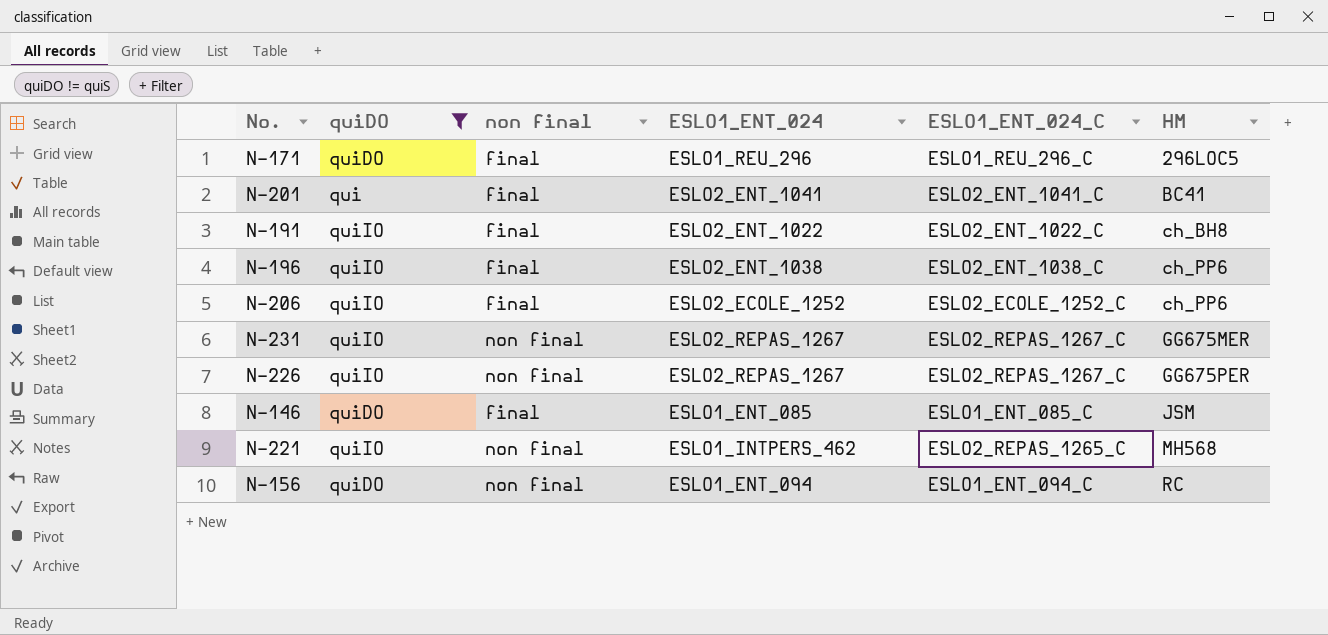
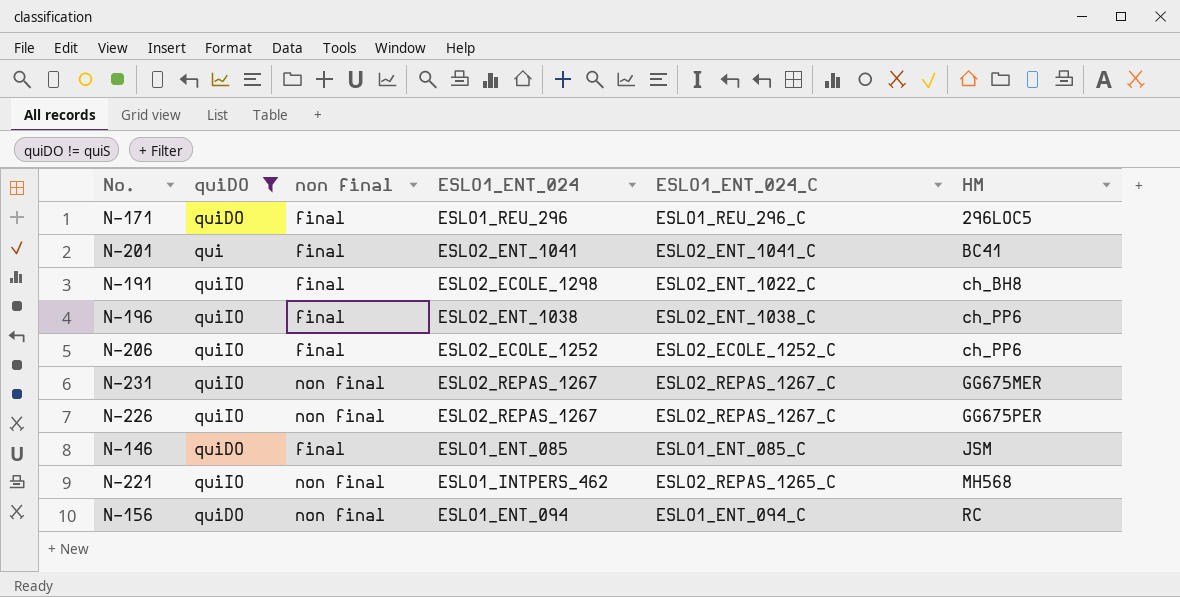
N-191 | ESLO1_ENT_024: ESLO2_ENT_1022 -> ESLO2_ECOLE_1298

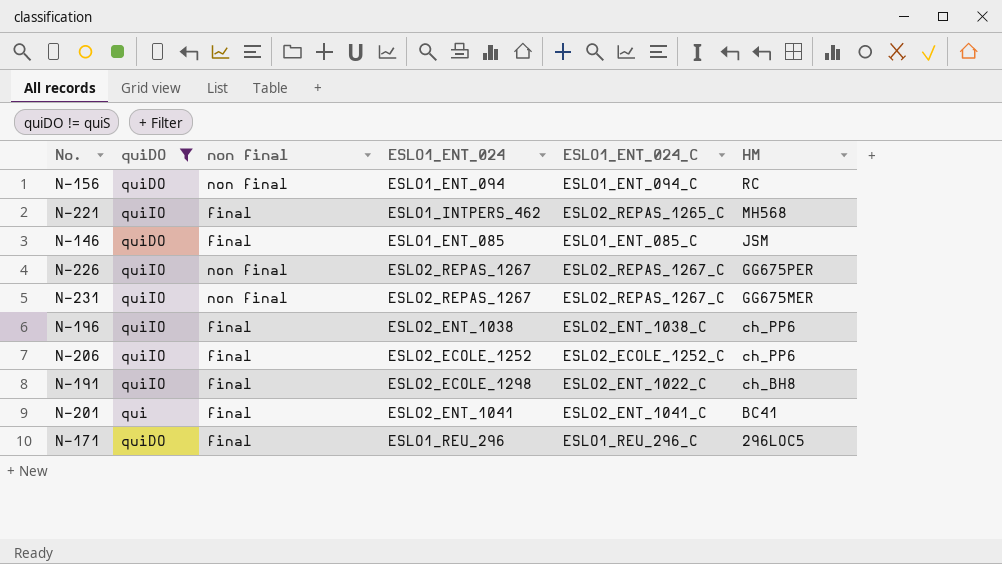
row order: HM ascending -> HM descending
N-221 | non final: non final -> final

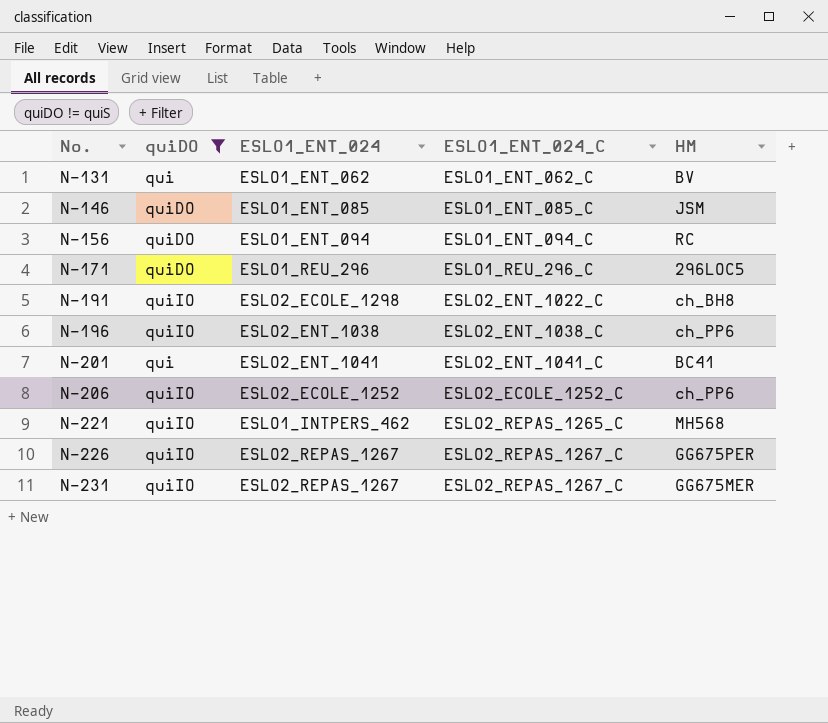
row order: HM descending -> No. ascending
column non final | position: 3 -> none
row N-131: none -> qui | ESLO1_ENT_062 | ESLO1_ENT_062_C | BV

